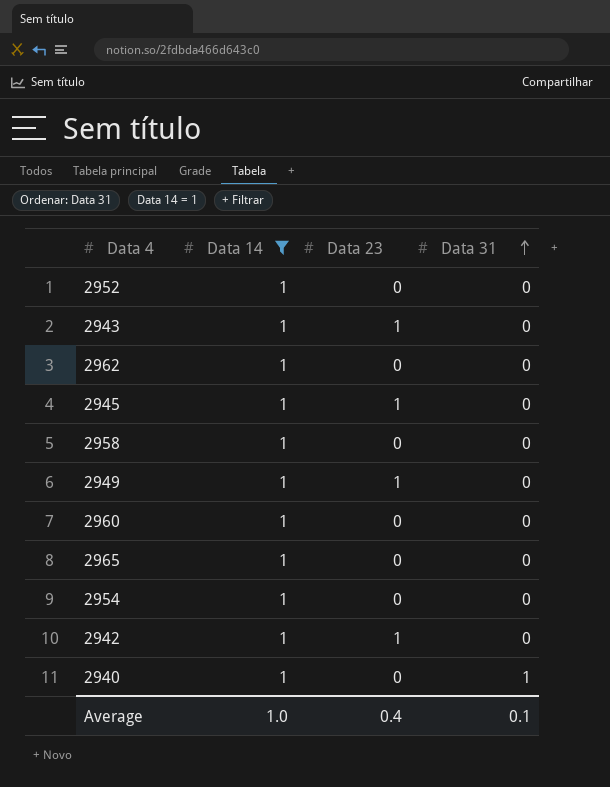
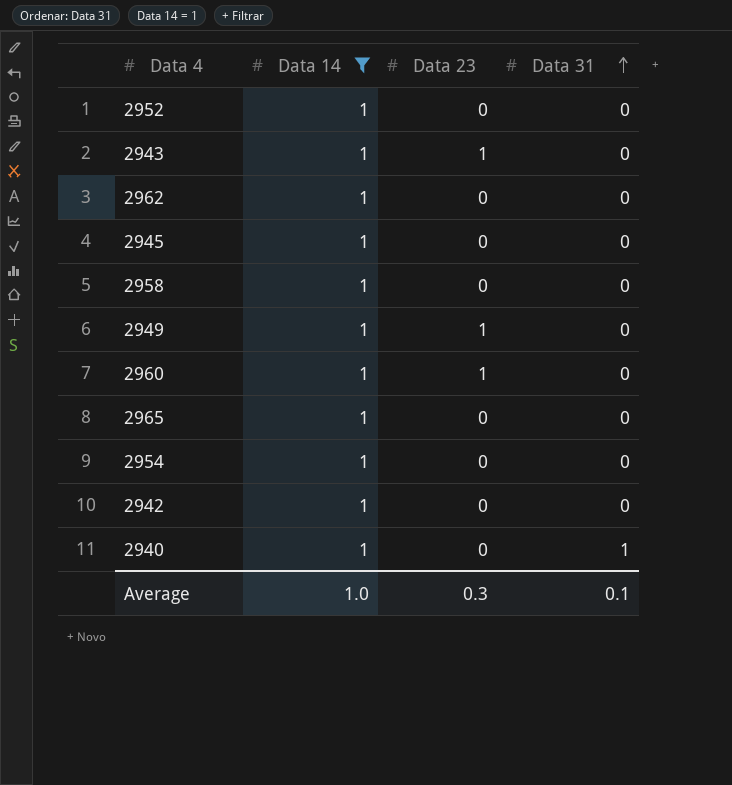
2945 | Data 23: 1 -> 0
2960 | Data 23: 0 -> 1
2942 | Data 23: 1 -> 0
Average | Data 23: 0.4 -> 0.3

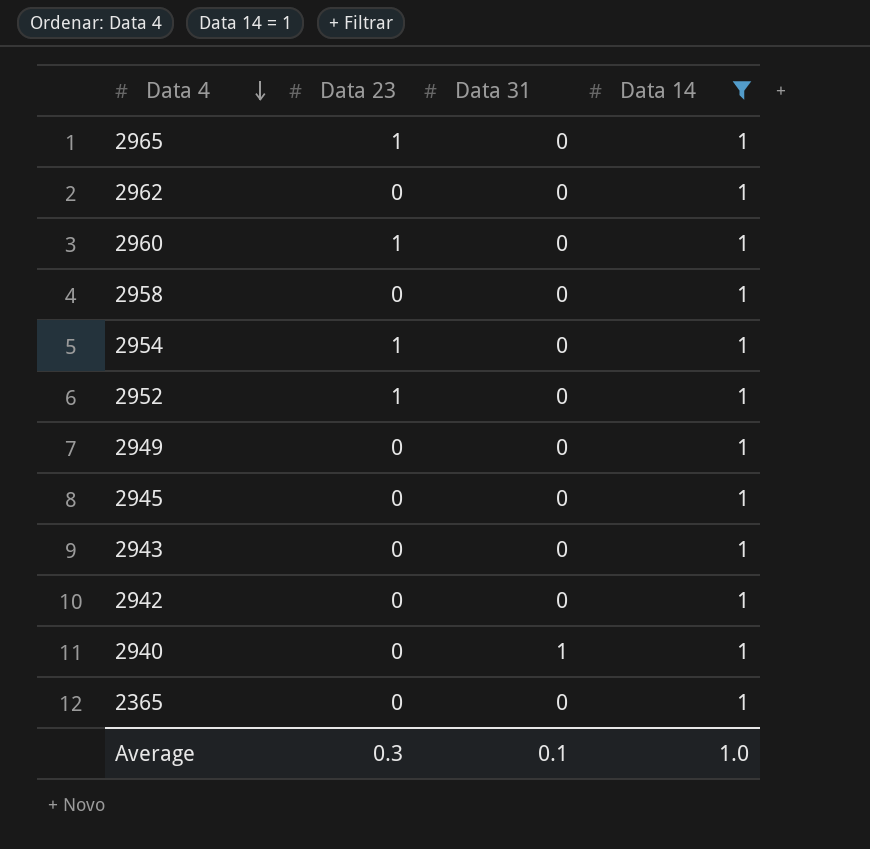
row order: Data 31 ascending -> Data 4 descending
column Data 14 | position: 2 -> 4
2965 | Data 23: 0 -> 1
2954 | Data 23: 0 -> 1
2952 | Data 23: 0 -> 1
2949 | Data 23: 1 -> 0
2943 | Data 23: 1 -> 0
row 2365: none -> 0 | 0 | 1

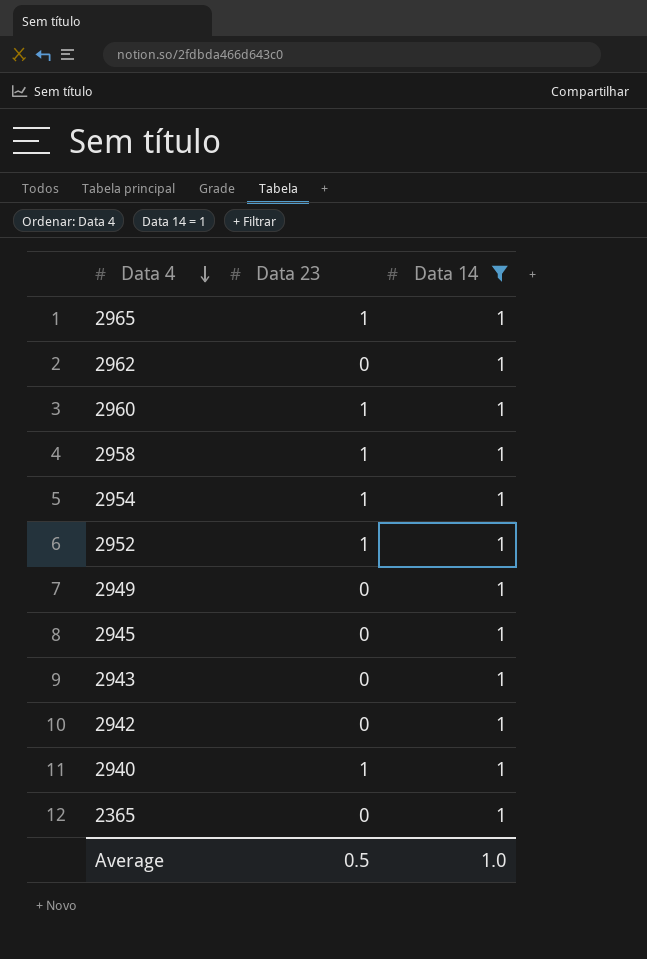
column Data 31 | position: 3 -> none
2958 | Data 23: 0 -> 1
2940 | Data 23: 0 -> 1
Average | Data 23: 0.3 -> 0.5

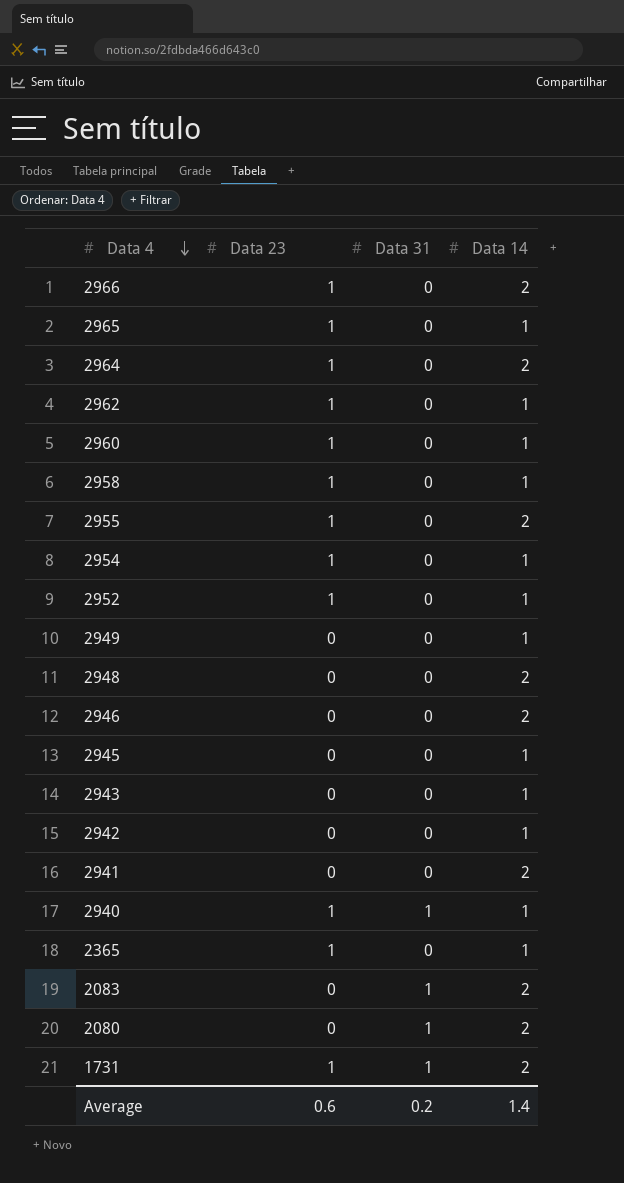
filter: Data 14 = 1 -> none
column Data 31 | position: none -> 3
2962 | Data 23: 0 -> 1
2365 | Data 23: 0 -> 1
Average | Data 23: 0.5 -> 0.6
Average | Data 14: 1.0 -> 1.4

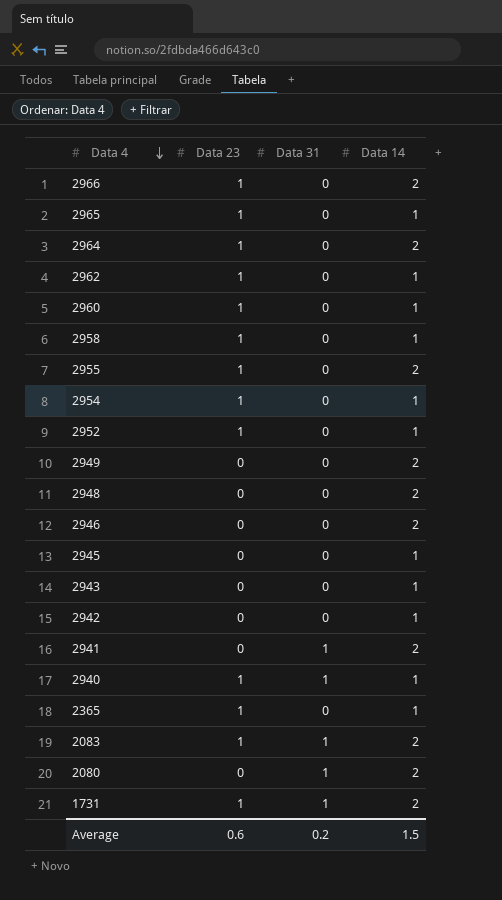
2949 | Data 14: 1 -> 2
2941 | Data 31: 0 -> 1
2083 | Data 23: 0 -> 1
Average | Data 14: 1.4 -> 1.5

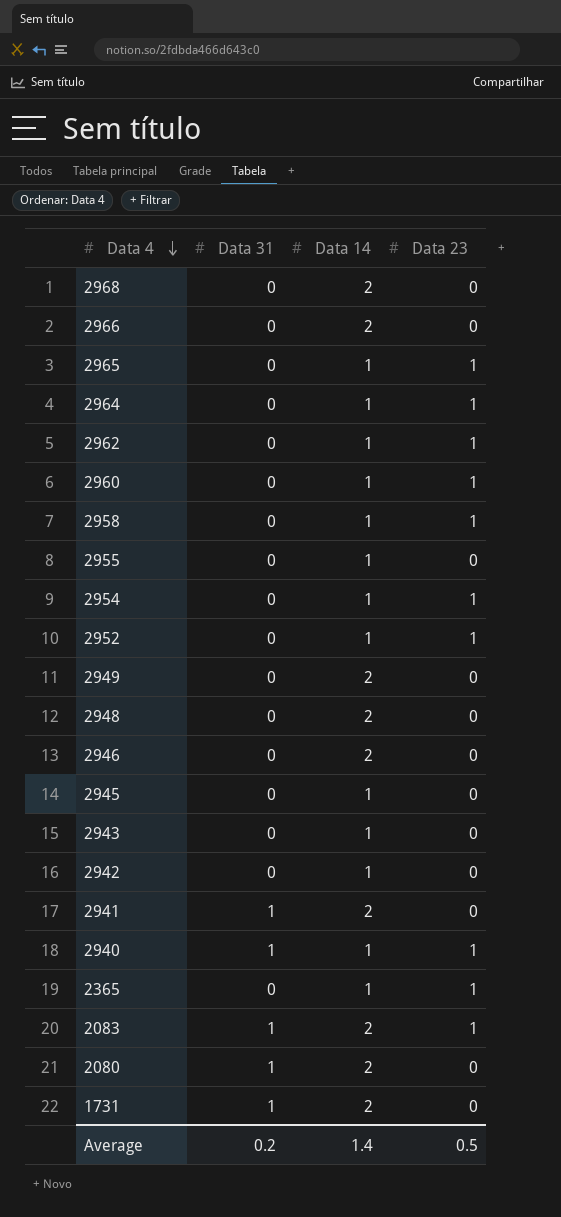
column Data 23 | position: 2 -> 4
row 2968: none -> 0 | 2 | 0
2966 | Data 23: 1 -> 0
2964 | Data 14: 2 -> 1
2955 | Data 14: 2 -> 1
2955 | Data 23: 1 -> 0
1731 | Data 23: 1 -> 0
Average | Data 14: 1.5 -> 1.4
Average | Data 23: 0.6 -> 0.5

